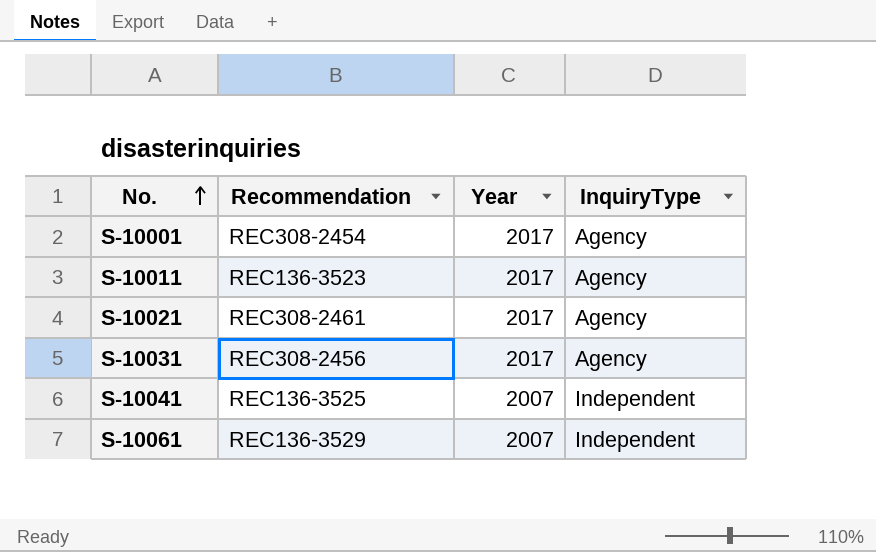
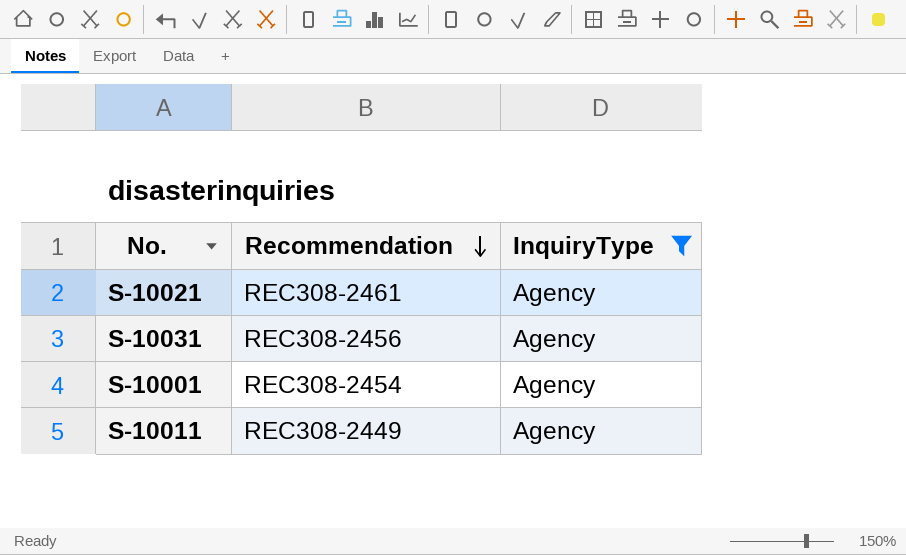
filter: none -> InquiryType = Agency
row order: No. ascending -> Recommendation descending
column Year | position: 3 -> none
S-10011 | Recommendation: REC136-3523 -> REC308-2449

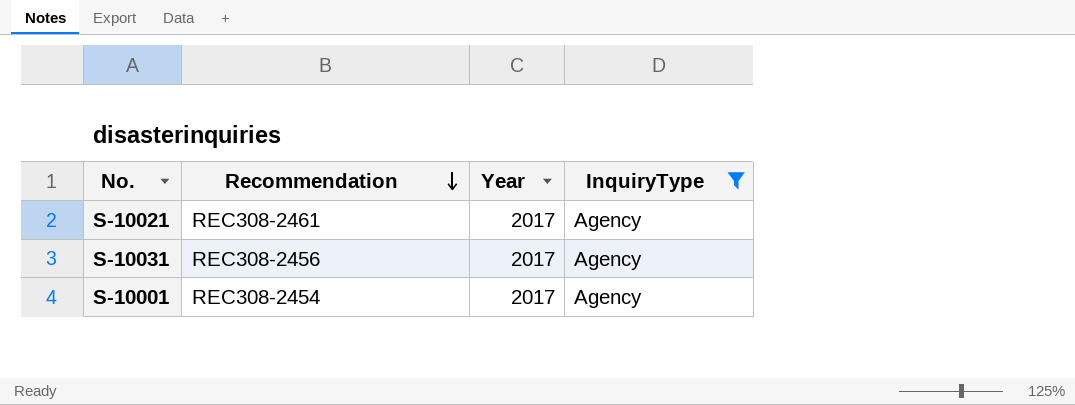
column Year | position: none -> 3
row S-10011: REC308-2449 | Agency -> none

